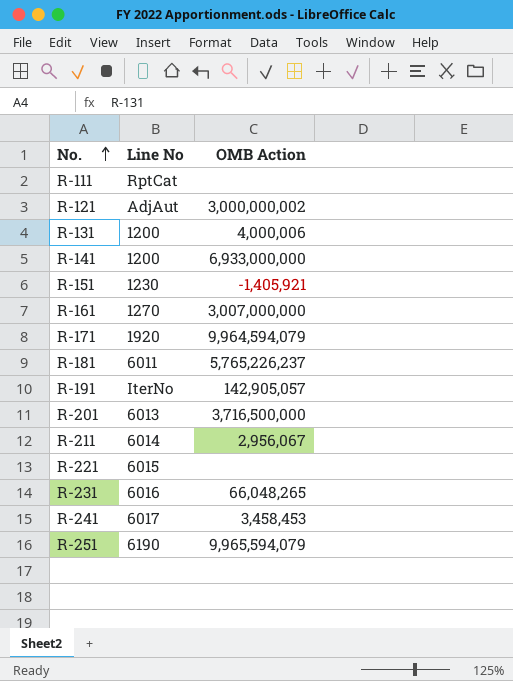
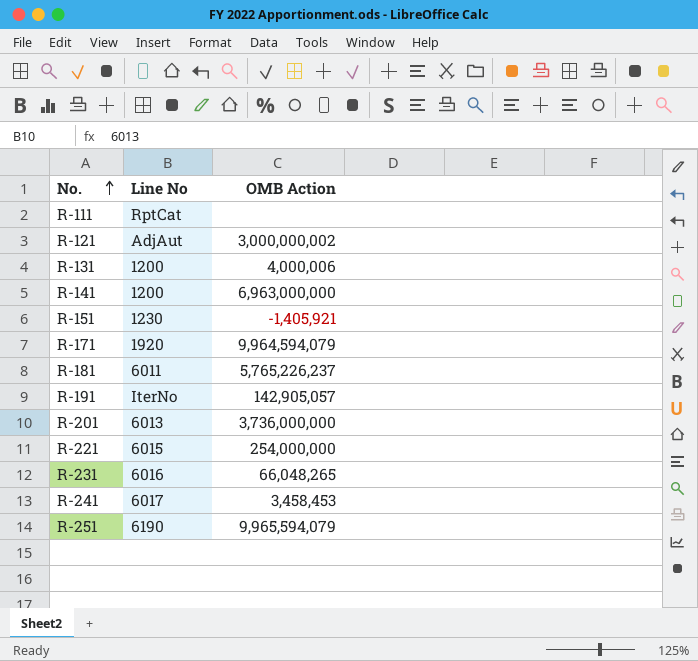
row R-161: 1270 | 3,007,000,000 -> none
row R-211: 6014 | 2,956,067 -> none
R-141 | OMB Action: 6,933,000,000 -> 6,963,000,000
R-201 | OMB Action: 3,716,500,000 -> 3,736,000,000
R-221 | OMB Action: none -> 254,000,000

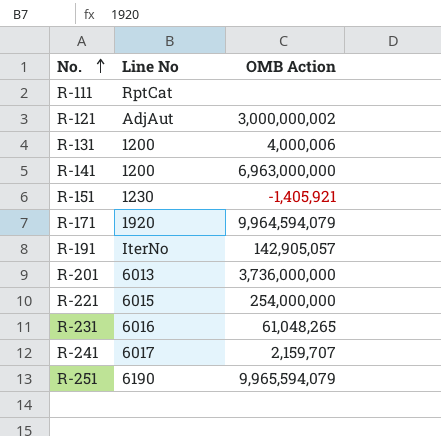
row R-181: 6011 | 5,765,226,237 -> none
R-231 | OMB Action: 66,048,265 -> 61,048,265
R-241 | OMB Action: 3,458,453 -> 2,159,707

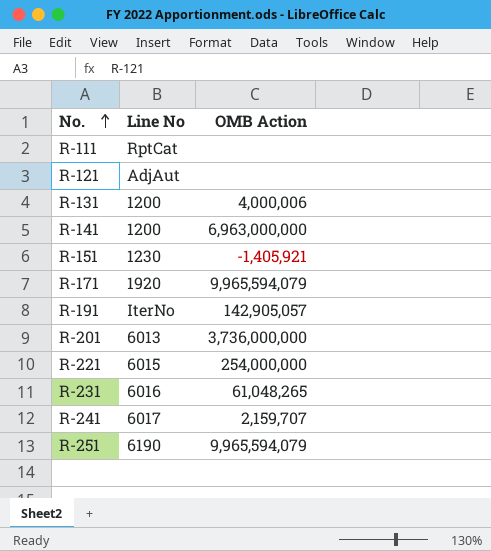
R-121 | OMB Action: 3,000,000,002 -> none
R-171 | OMB Action: 9,964,594,079 -> 9,965,594,079

